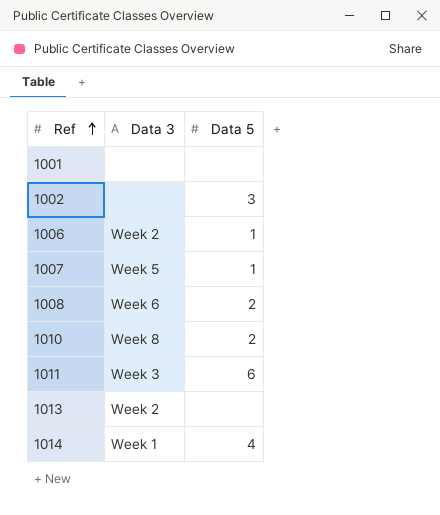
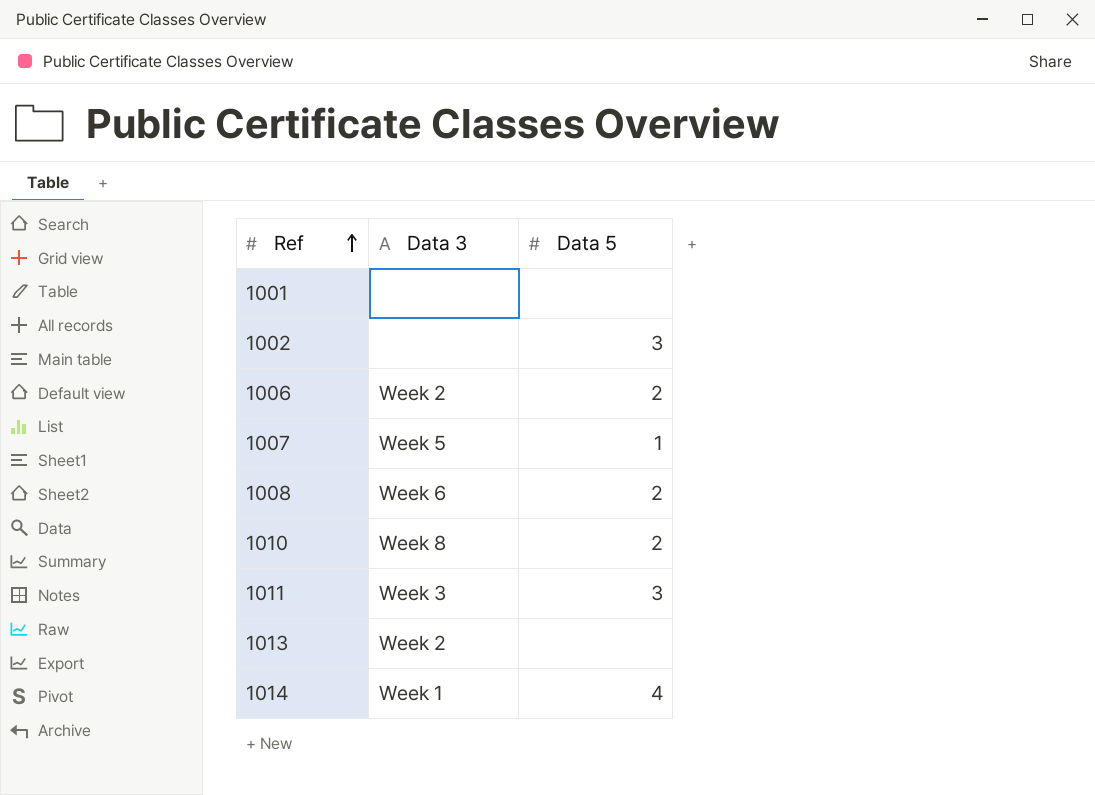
1006 | Data 5: 1 -> 2
1011 | Data 5: 6 -> 3

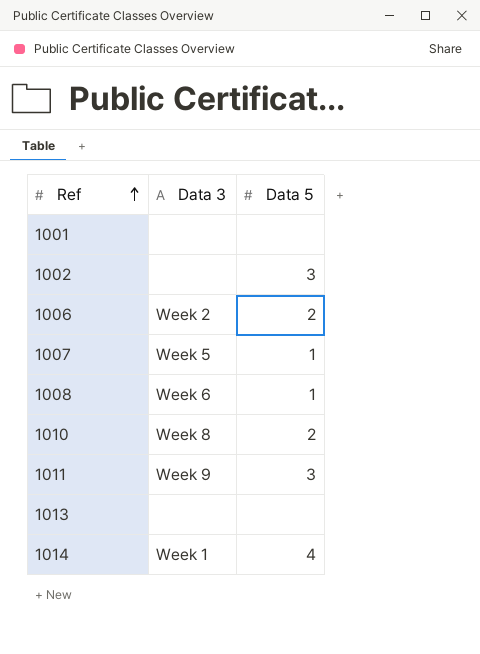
1008 | Data 5: 2 -> 1
1011 | Data 3: Week 3 -> Week 9
1013 | Data 3: Week 2 -> none

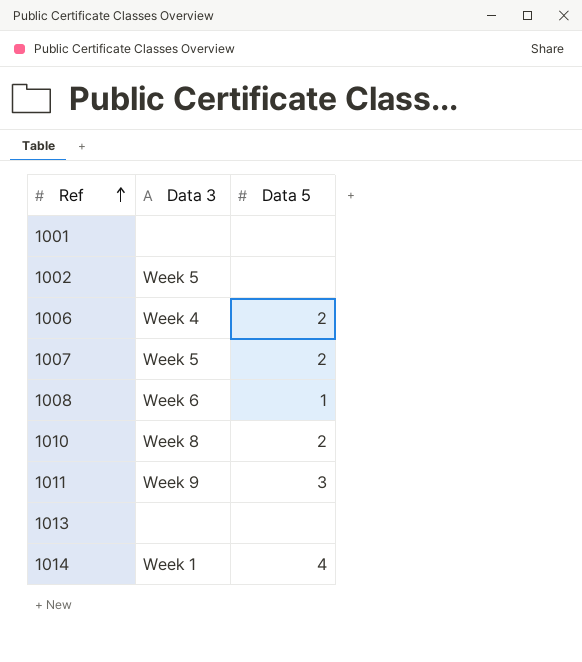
1002 | Data 3: none -> Week 5
1002 | Data 5: 3 -> none
1006 | Data 3: Week 2 -> Week 4
1007 | Data 5: 1 -> 2

